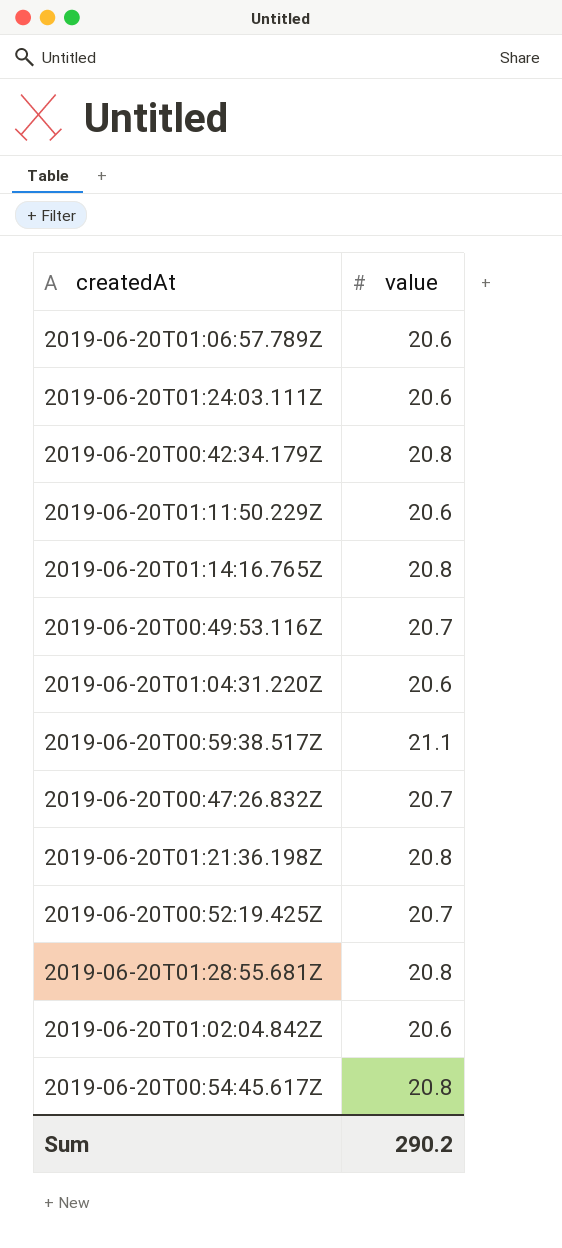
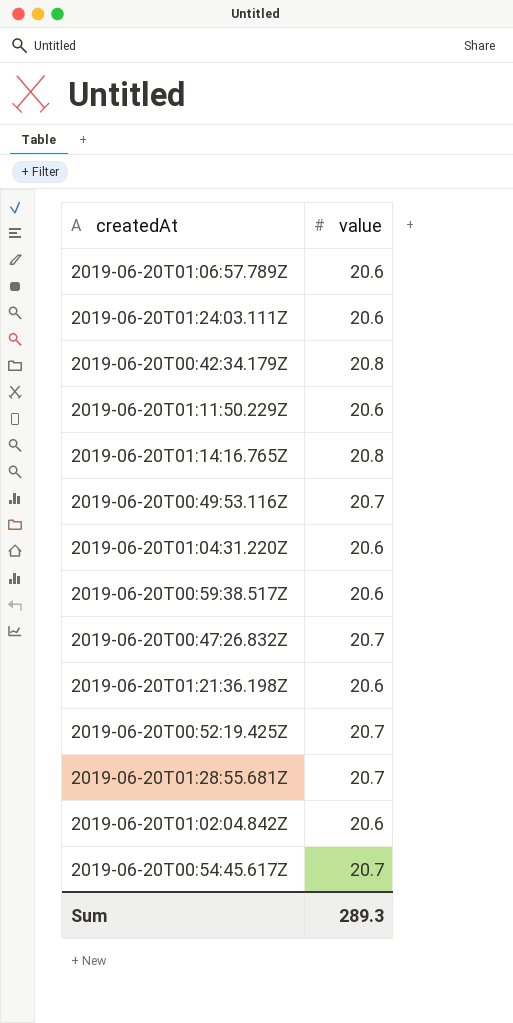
2019-06-20T00:59:38.517Z | value: 21.1 -> 20.6
2019-06-20T01:21:36.198Z | value: 20.8 -> 20.6
2019-06-20T01:28:55.681Z | value: 20.8 -> 20.7
2019-06-20T00:54:45.617Z | value: 20.8 -> 20.7
Sum | value: 290.2 -> 289.3

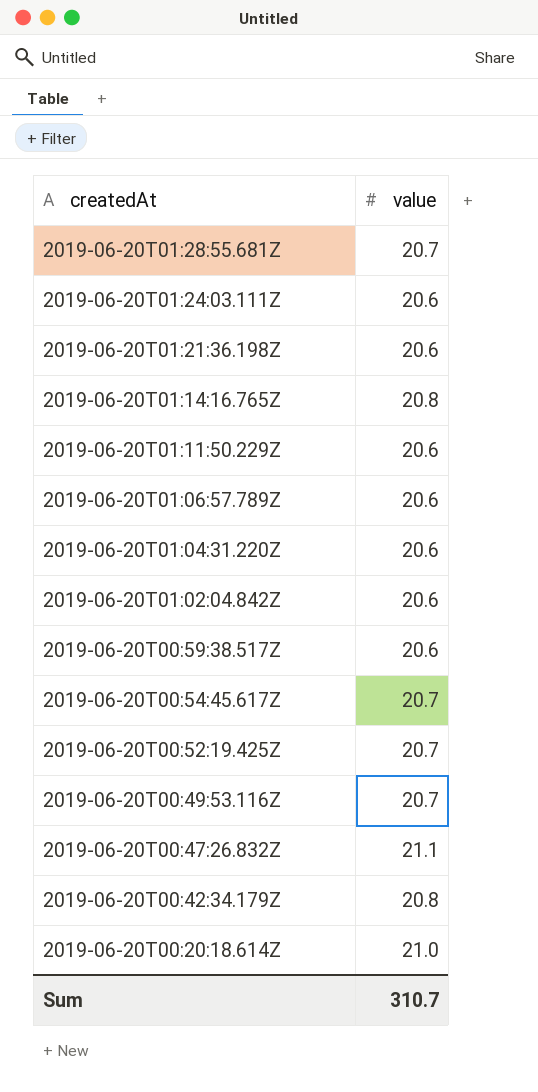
row order: none -> createdAt descending
2019-06-20T00:47:26.832Z | value: 20.7 -> 21.1
row 2019-06-20T00:20:18.614Z: none -> 21.0
Sum | value: 289.3 -> 310.7

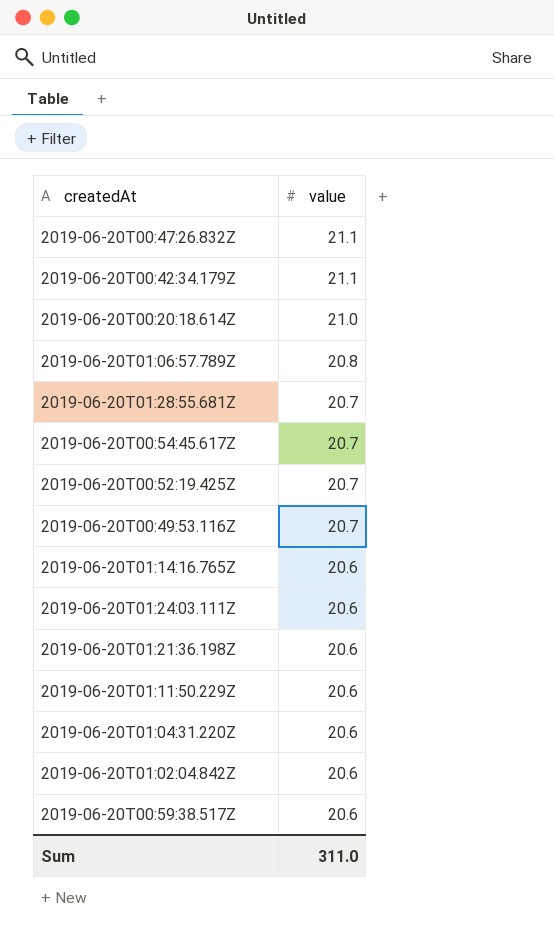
row order: createdAt descending -> value descending
2019-06-20T00:42:34.179Z | value: 20.8 -> 21.1
2019-06-20T01:06:57.789Z | value: 20.6 -> 20.8
2019-06-20T01:14:16.765Z | value: 20.8 -> 20.6
Sum | value: 310.7 -> 311.0

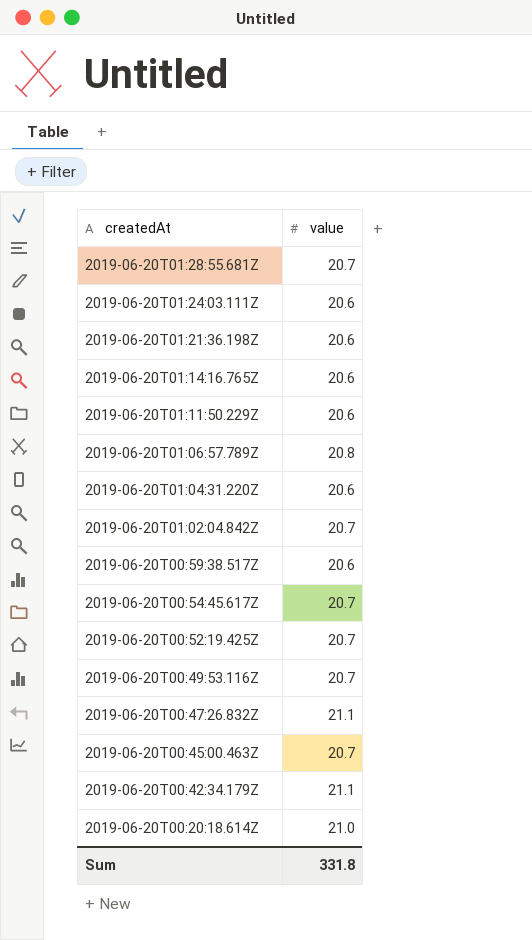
row order: value descending -> createdAt descending
2019-06-20T01:02:04.842Z | value: 20.6 -> 20.7
row 2019-06-20T00:45:00.463Z: none -> 20.7
Sum | value: 311.0 -> 331.8

